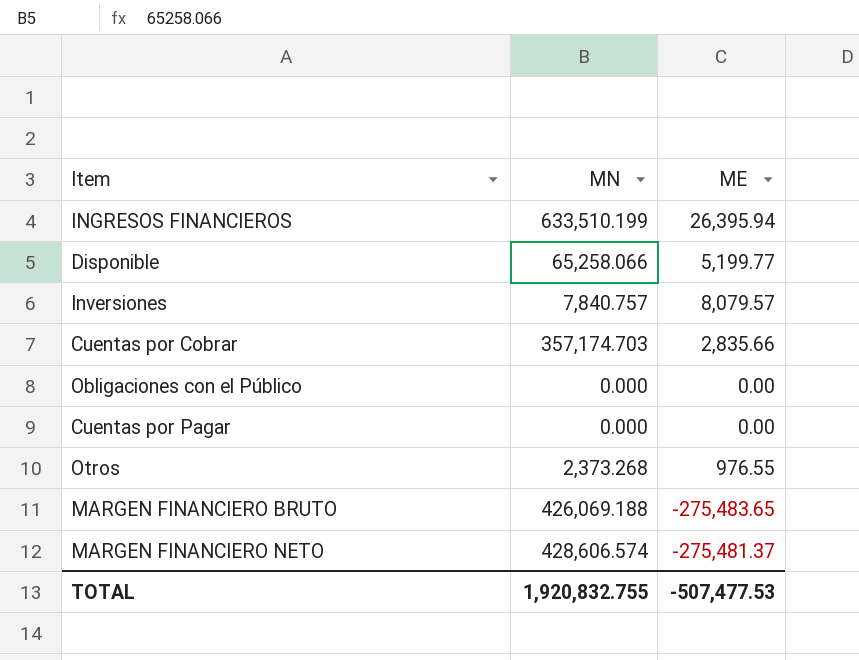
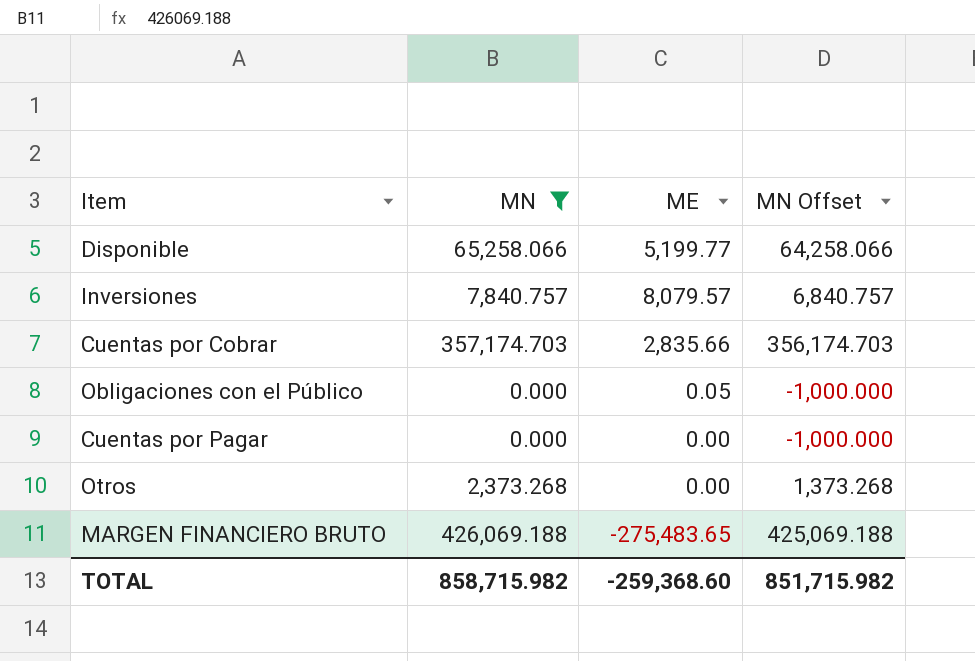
filter: none -> MN <= 426,069.188
column MN Offset | formula: none -> [MN] - 1000
Obligaciones con el Público | ME: 0.00 -> 0.05
Otros | ME: 976.55 -> 0.00
TOTAL | MN: 1,920,832.755 -> 858,715.982
TOTAL | ME: -507,477.53 -> -259,368.60

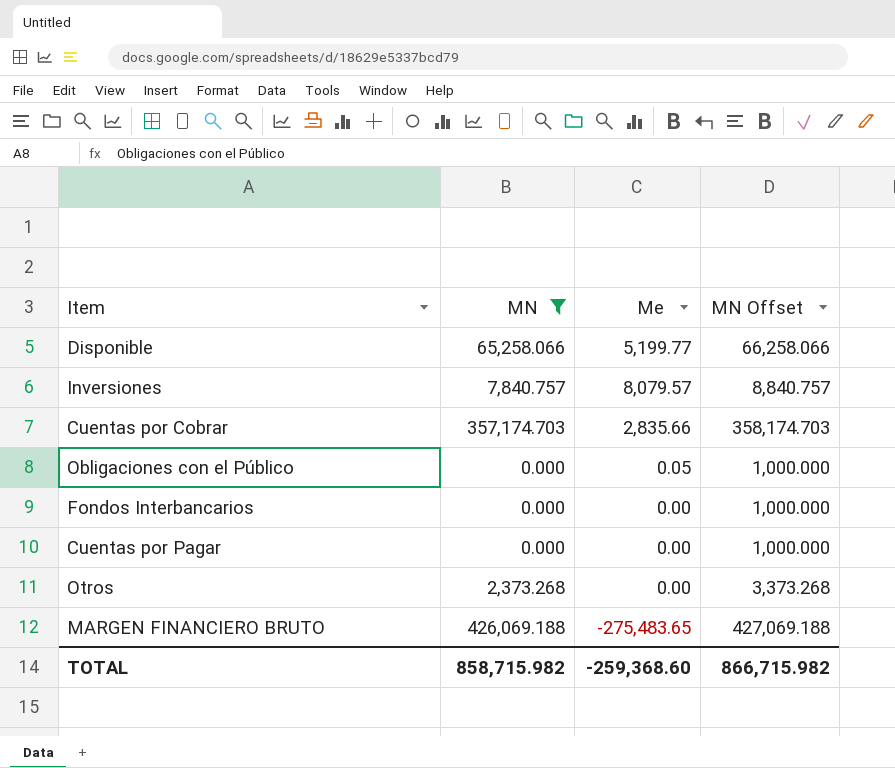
column name: ME -> Me
column MN Offset | formula: [MN] - 1000 -> [MN] + 1000
row Fondos Interbancarios: none -> 0.000 | 0.00 | 1,000.000
TOTAL | MN Offset: 851,715.982 -> 866,715.982

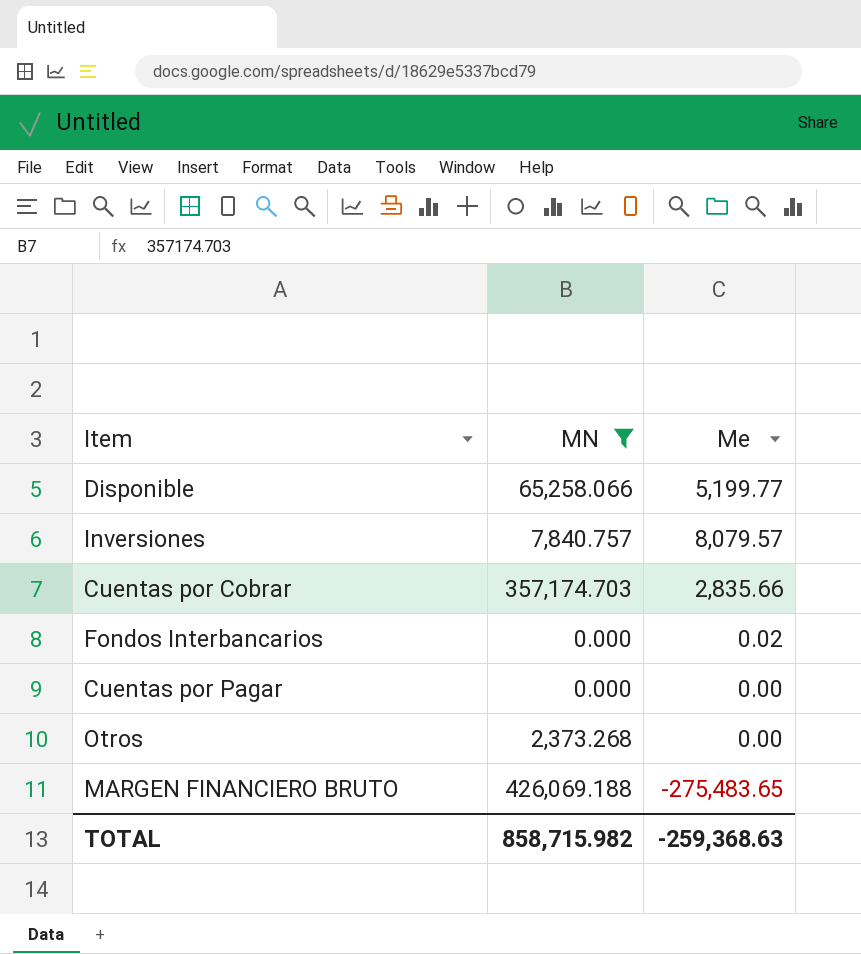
column MN Offset | formula: [MN] + 1000 -> none
row Obligaciones con el Público: 0.000 | 0.05 | 1,000.000 -> none
Fondos Interbancarios | Me: 0.00 -> 0.02
TOTAL | Me: -259,368.60 -> -259,368.63

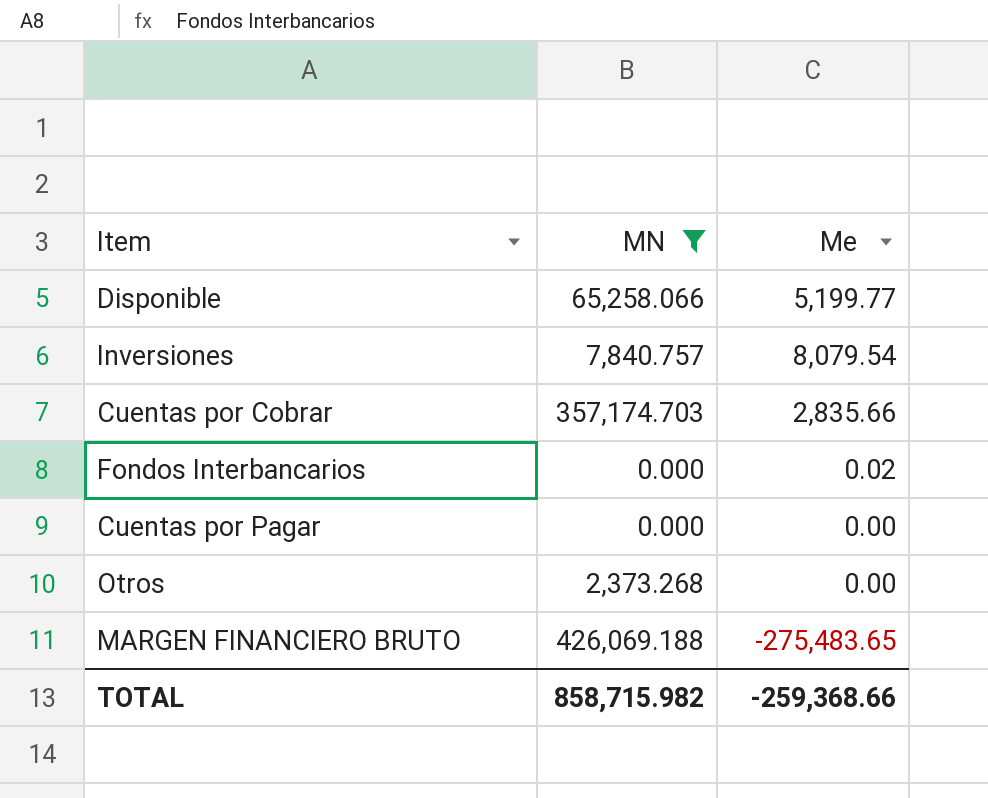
Inversiones | Me: 8,079.57 -> 8,079.54
TOTAL | Me: -259,368.63 -> -259,368.66

